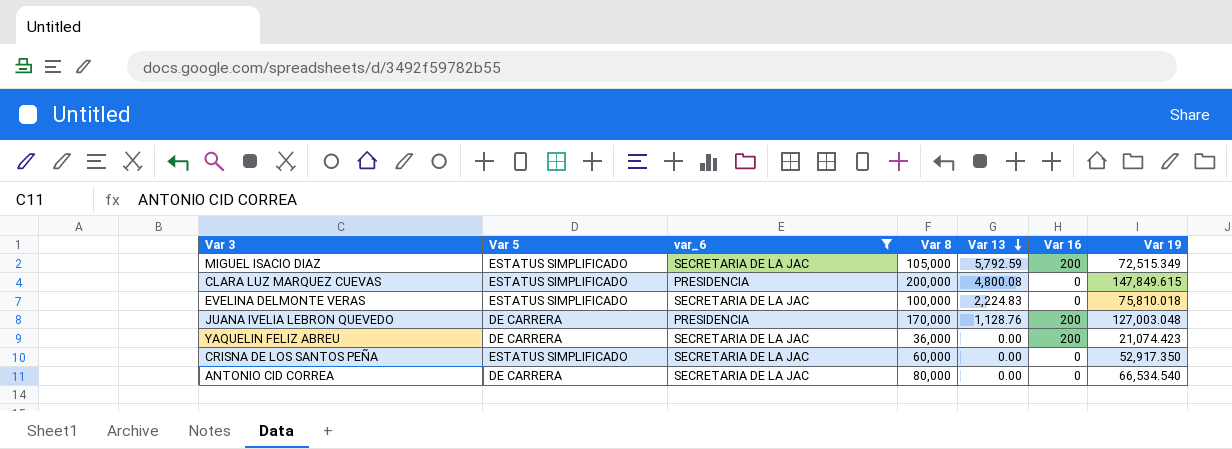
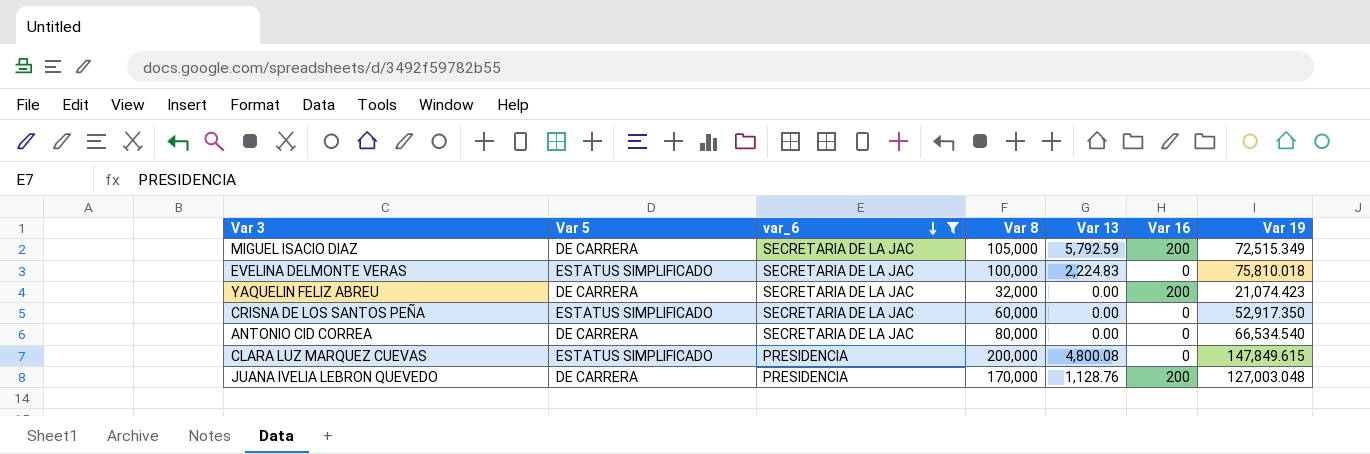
row order: Var 13 descending -> var_6 descending
MIGUEL ISACIO DIAZ | Var 5: ESTATUS SIMPLIFICADO -> DE CARRERA
YAQUELIN FELIZ ABREU | Var 8: 36,000 -> 32,000

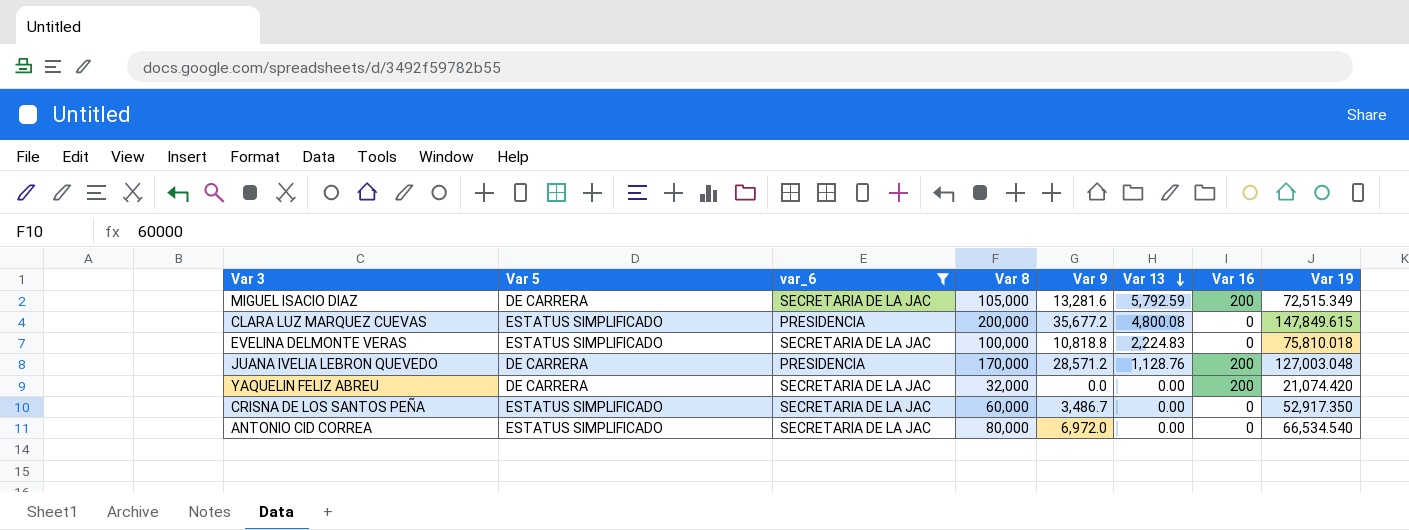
row order: var_6 descending -> Var 13 descending
column Var 9 | position: none -> 5
YAQUELIN FELIZ ABREU | Var 19: 21,074.423 -> 21,074.420
ANTONIO CID CORREA | Var 5: DE CARRERA -> ESTATUS SIMPLIFICADO

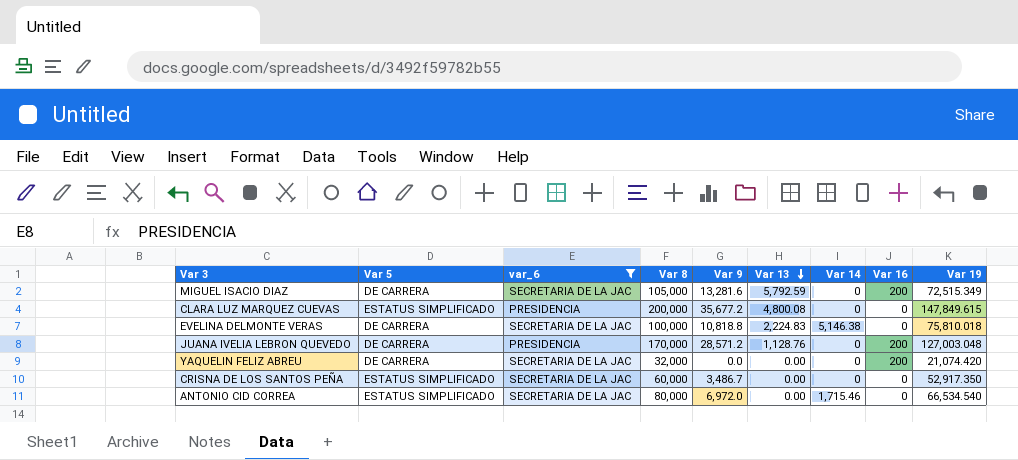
column Var 14 | position: none -> 7
EVELINA DELMONTE VERAS | Var 5: ESTATUS SIMPLIFICADO -> DE CARRERA

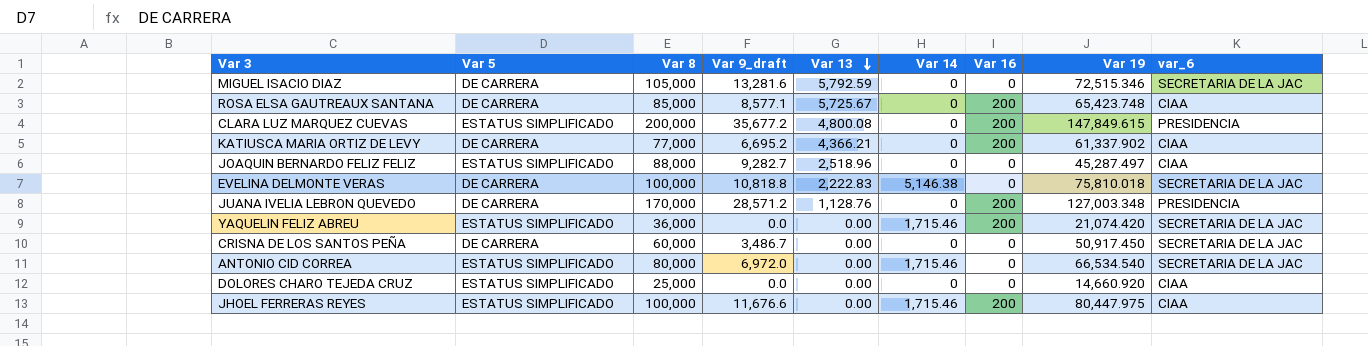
filter: var_6 != CIAA -> none
column name: Var 9 -> Var 9_draft
column var_6 | position: 3 -> 9
MIGUEL ISACIO DIAZ | Var 16: 200 -> 0
MIGUEL ISACIO DIAZ | Var 19: 72,515.349 -> 72,515.346
CLARA LUZ MARQUEZ CUEVAS | Var 16: 0 -> 200
EVELINA DELMONTE VERAS | Var 13: 2,224.83 -> 2,222.83
JUANA IVELIA LEBRON QUEVEDO | Var 19: 127,003.048 -> 127,003.348
YAQUELIN FELIZ ABREU | Var 5: DE CARRERA -> ESTATUS SIMPLIFICADO
YAQUELIN FELIZ ABREU | Var 8: 32,000 -> 36,000
YAQUELIN FELIZ ABREU | Var 14: 0 -> 1,715.46
CRISNA DE LOS SANTOS PEÑA | Var 5: ESTATUS SIMPLIFICADO -> DE CARRERA
CRISNA DE LOS SANTOS PEÑA | Var 19: 52,917.350 -> 50,917.450

